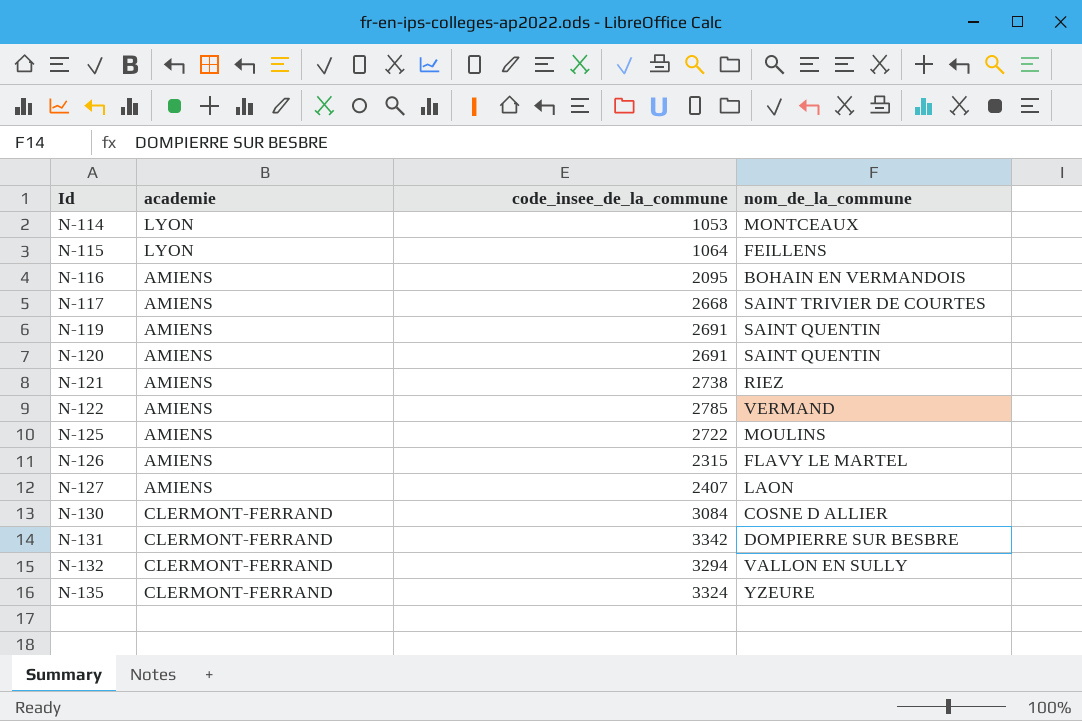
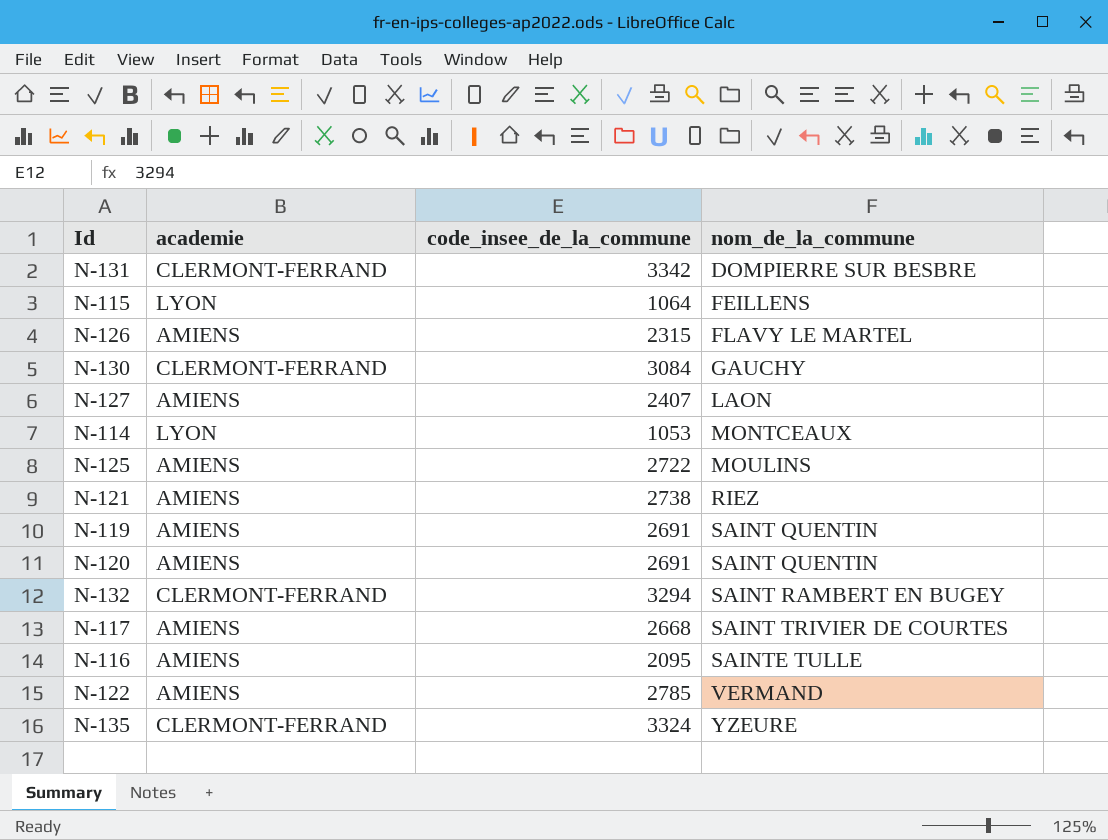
row order: Id ascending -> nom_de_la_commune ascending
N-130 | nom_de_la_commune: COSNE D ALLIER -> GAUCHY
N-132 | nom_de_la_commune: VALLON EN SULLY -> SAINT RAMBERT EN BUGEY
N-116 | nom_de_la_commune: BOHAIN EN VERMANDOIS -> SAINTE TULLE

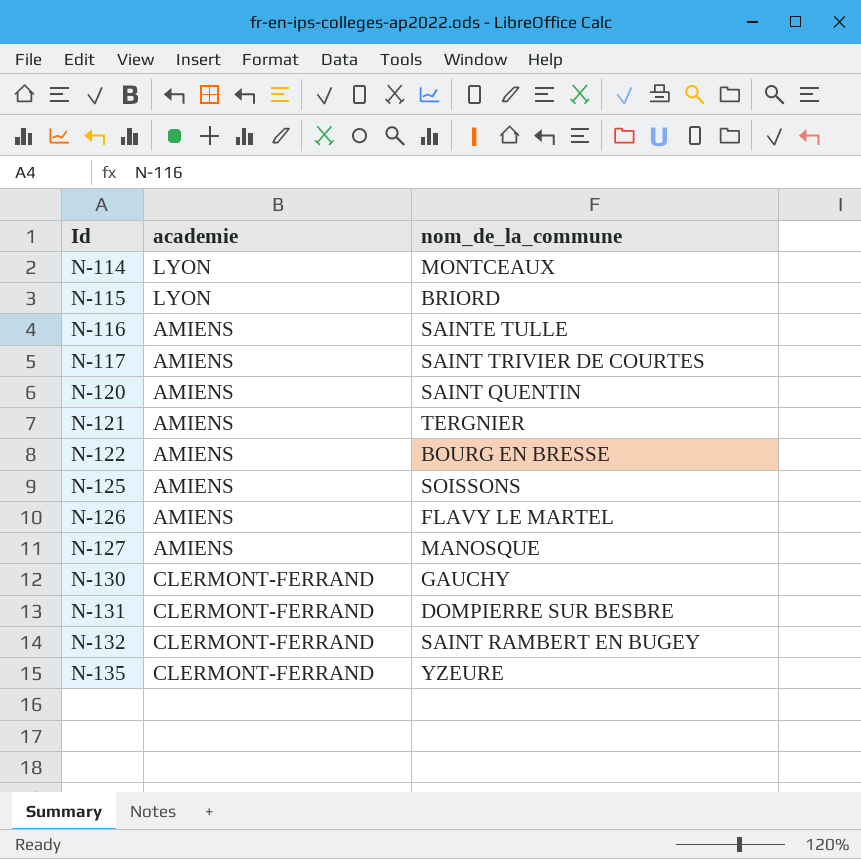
row order: nom_de_la_commune ascending -> Id ascending
column code_insee_de_la_commune | position: 3 -> none
row N-119: AMIENS | 2691 | SAINT QUENTIN -> none
N-115 | nom_de_la_commune: FEILLENS -> BRIORD
N-121 | nom_de_la_commune: RIEZ -> TERGNIER
N-122 | nom_de_la_commune: VERMAND -> BOURG EN BRESSE
N-125 | nom_de_la_commune: MOULINS -> SOISSONS
N-127 | nom_de_la_commune: LAON -> MANOSQUE

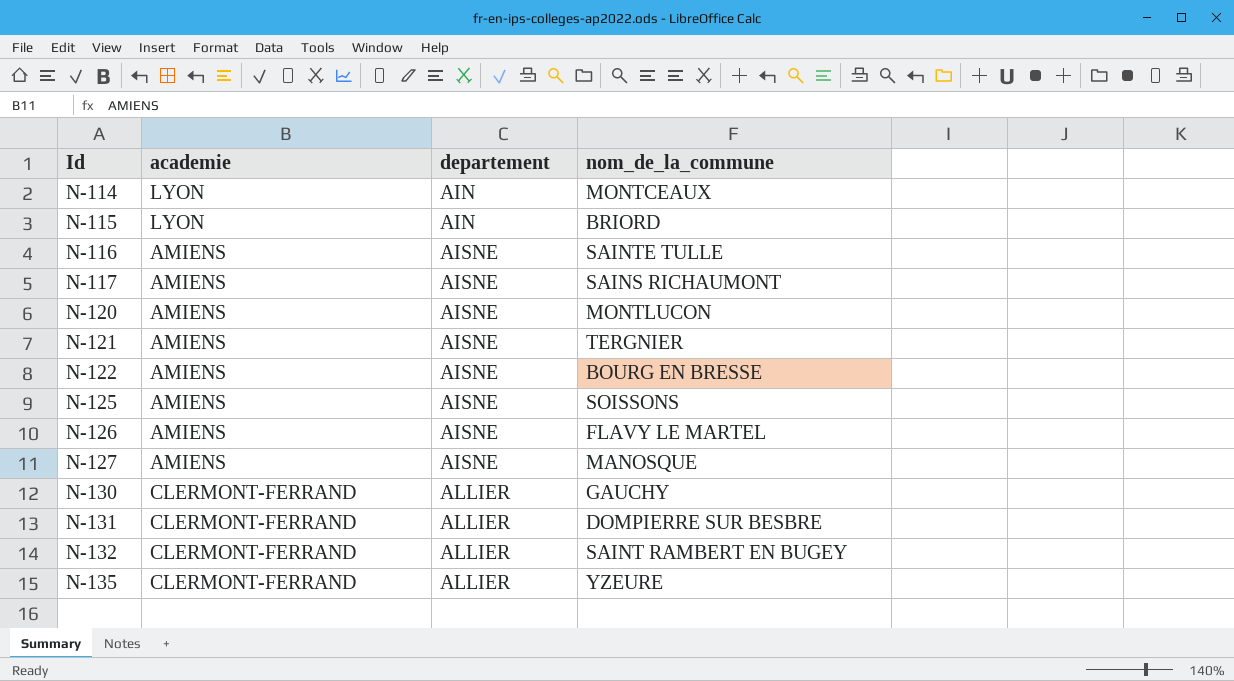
column departement | position: none -> 3
N-117 | nom_de_la_commune: SAINT TRIVIER DE COURTES -> SAINS RICHAUMONT
N-120 | nom_de_la_commune: SAINT QUENTIN -> MONTLUCON

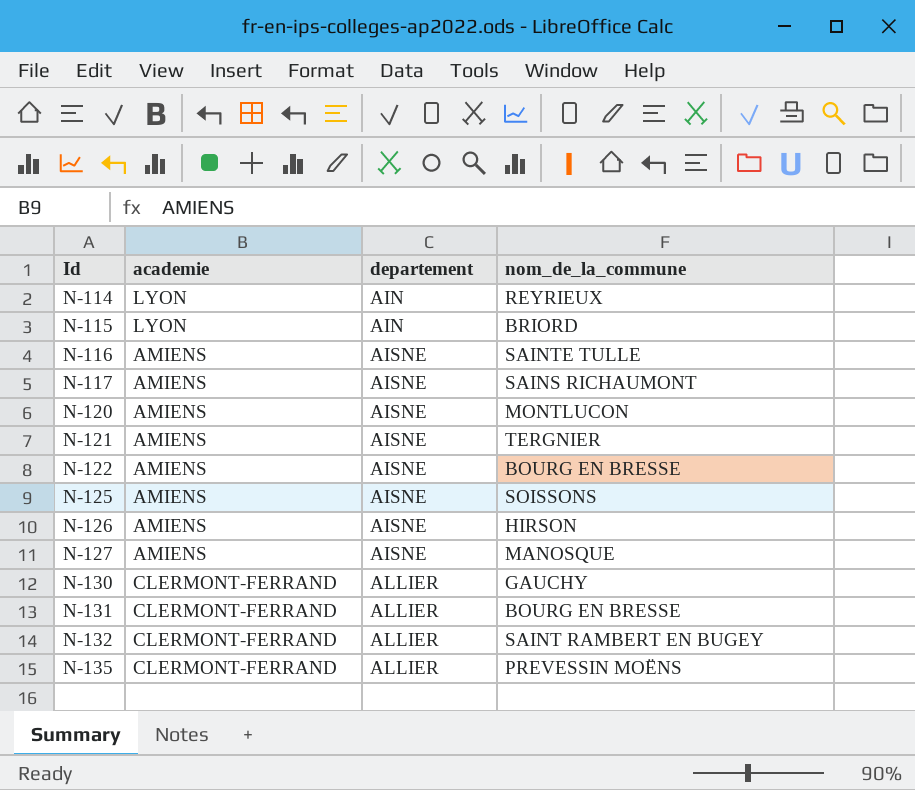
N-114 | nom_de_la_commune: MONTCEAUX -> REYRIEUX
N-126 | nom_de_la_commune: FLAVY LE MARTEL -> HIRSON
N-131 | nom_de_la_commune: DOMPIERRE SUR BESBRE -> BOURG EN BRESSE
N-135 | nom_de_la_commune: YZEURE -> PREVESSIN MOËNS

